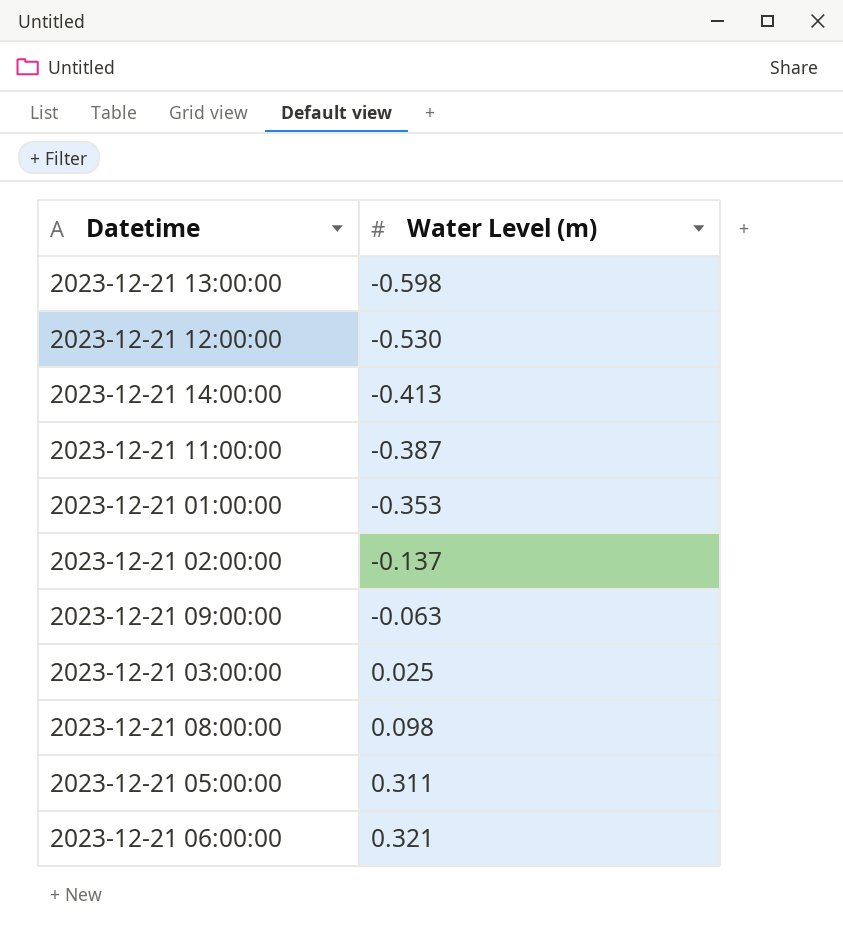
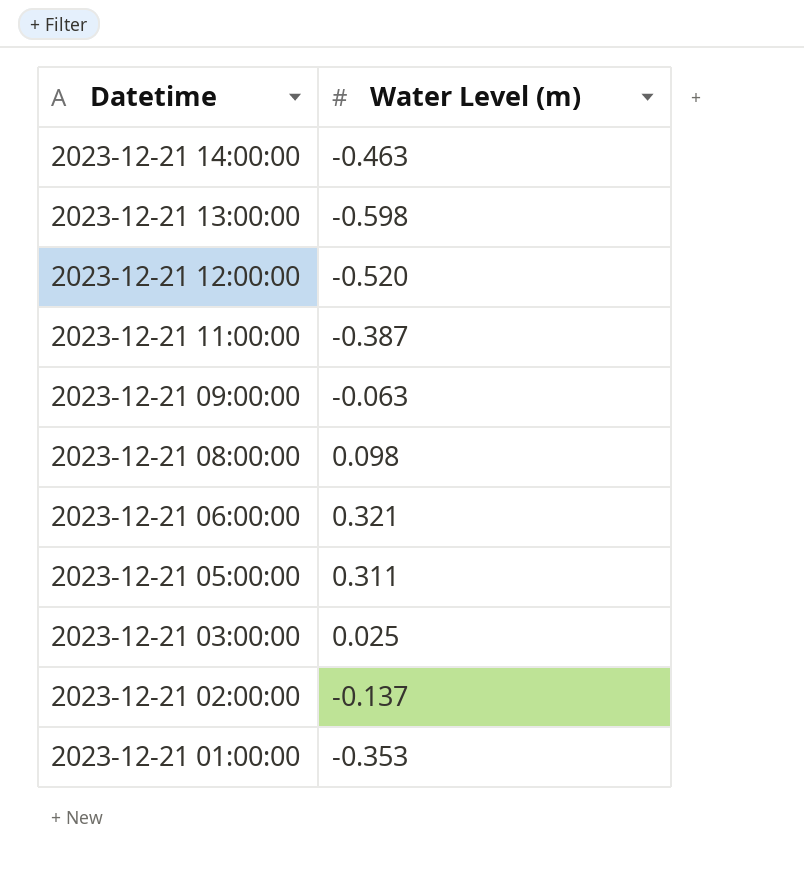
row order: Water Level (m) ascending -> Datetime descending
2023-12-21 14:00:00 | Water Level (m): -0.413 -> -0.463
2023-12-21 12:00:00 | Water Level (m): -0.530 -> -0.520

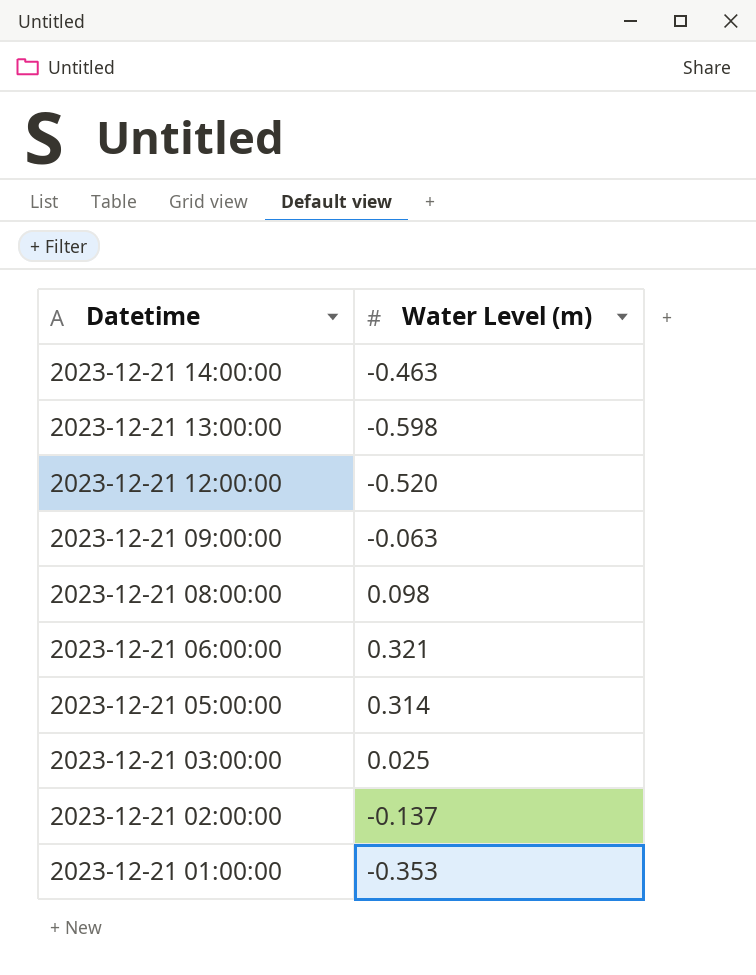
row 2023-12-21 11:00:00: -0.387 -> none
2023-12-21 05:00:00 | Water Level (m): 0.311 -> 0.314

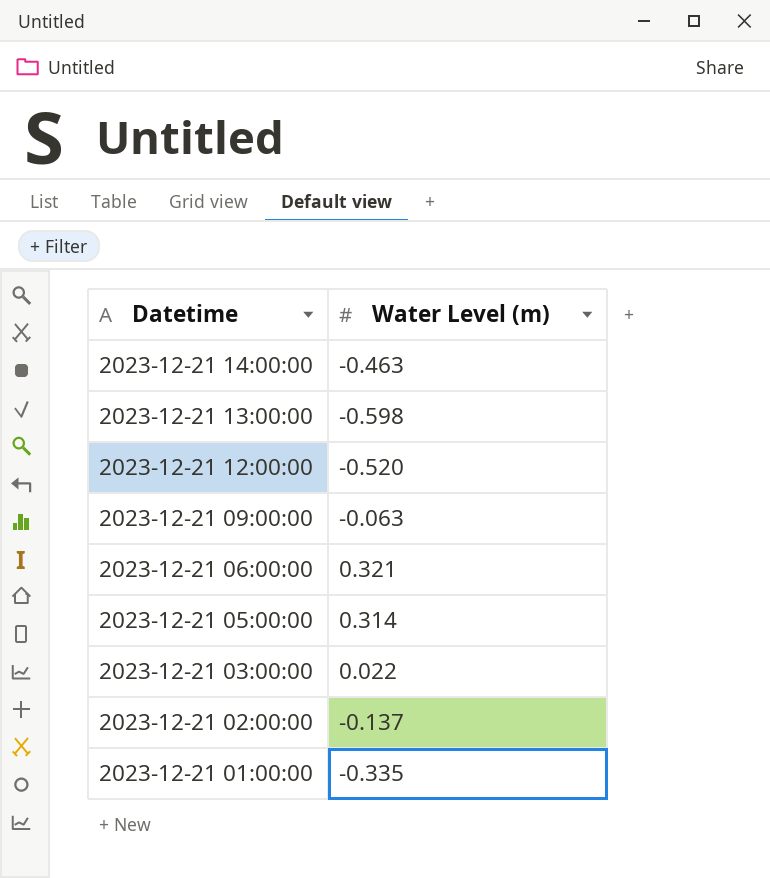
row 2023-12-21 08:00:00: 0.098 -> none
2023-12-21 03:00:00 | Water Level (m): 0.025 -> 0.022
2023-12-21 01:00:00 | Water Level (m): -0.353 -> -0.335

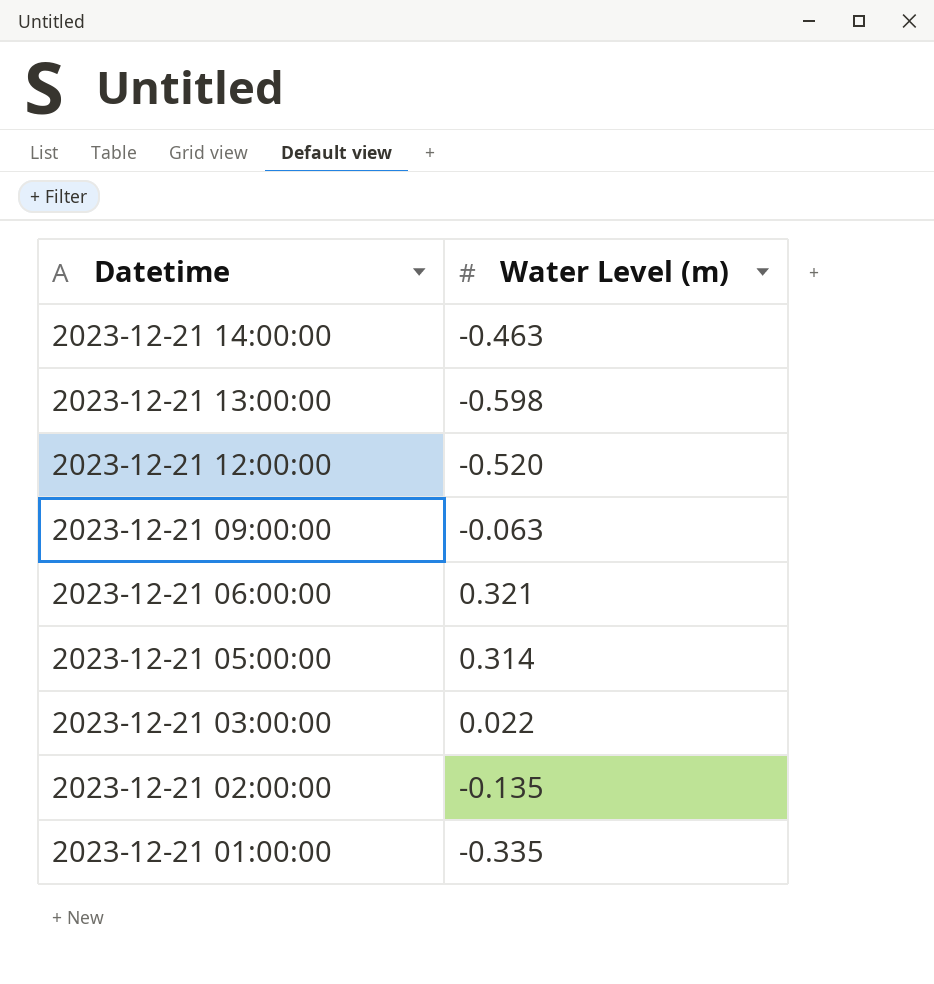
2023-12-21 02:00:00 | Water Level (m): -0.137 -> -0.135

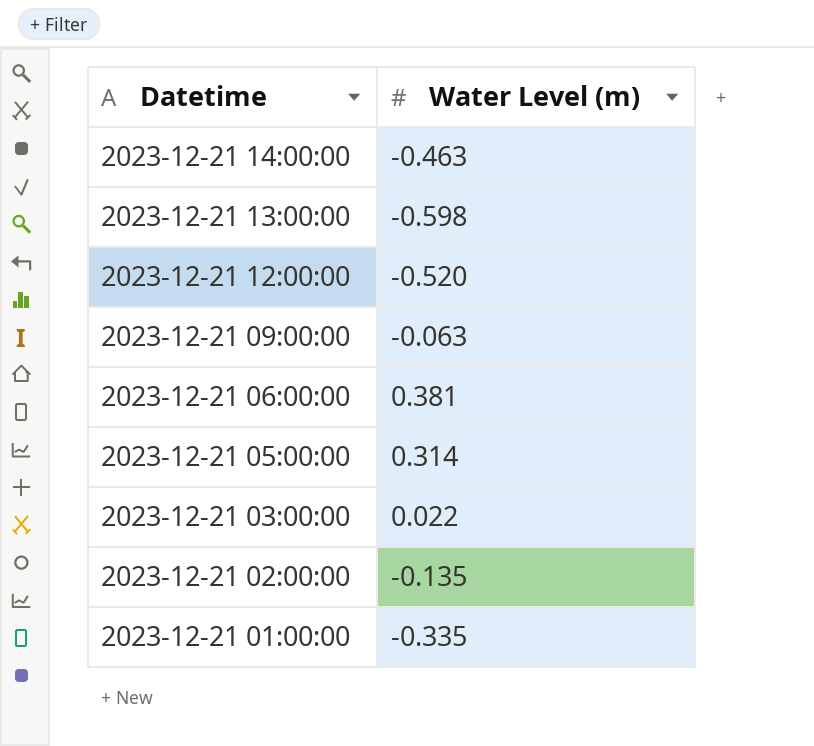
2023-12-21 06:00:00 | Water Level (m): 0.321 -> 0.381

